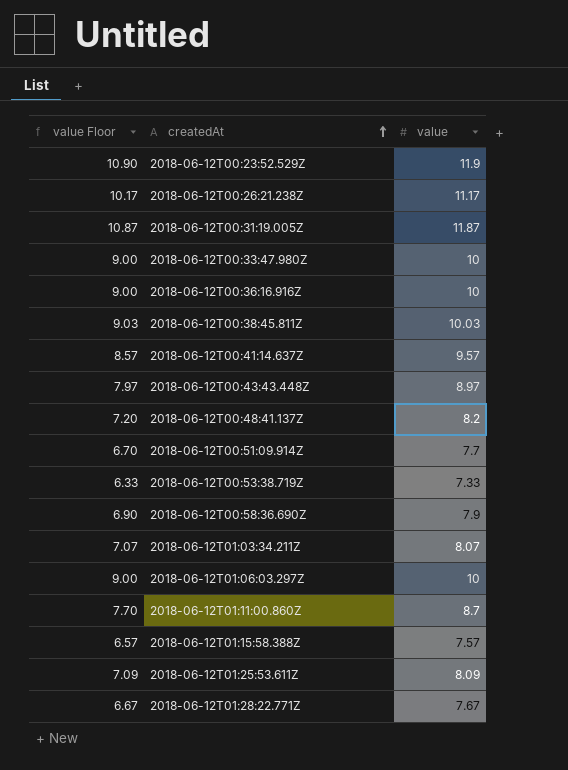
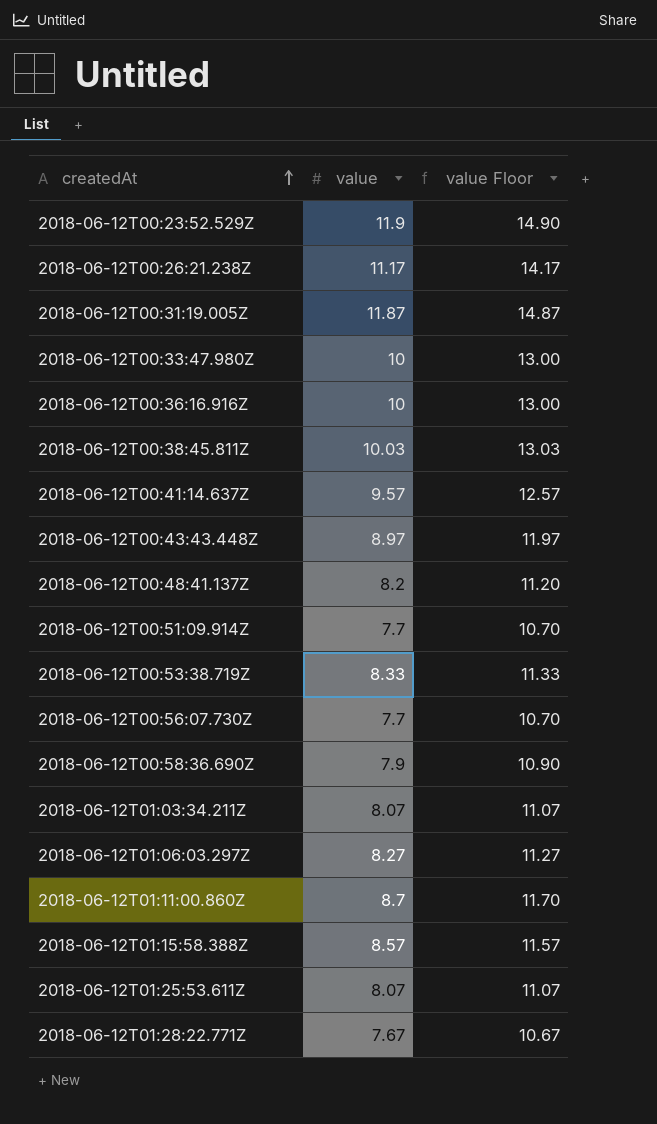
column value Floor | formula: [value] - 1 -> [value] + 3
column value Floor | position: 1 -> 3
2018-06-12T00:53:38.719Z | value: 7.33 -> 8.33
row 2018-06-12T00:56:07.730Z: none -> 7.7 | 10.70
2018-06-12T01:06:03.297Z | value: 10 -> 8.27
2018-06-12T01:15:58.388Z | value: 7.57 -> 8.57
2018-06-12T01:25:53.611Z | value: 8.09 -> 8.07

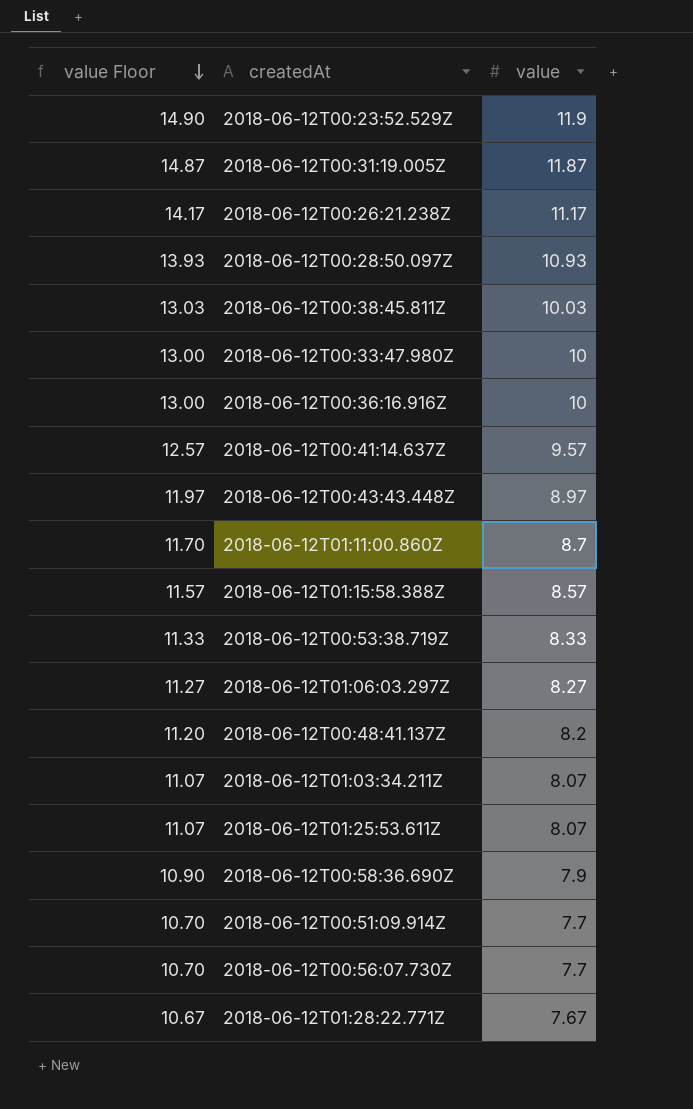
row order: createdAt ascending -> value Floor descending
column value Floor | position: 3 -> 1
row 2018-06-12T00:28:50.097Z: none -> 13.93 | 10.93

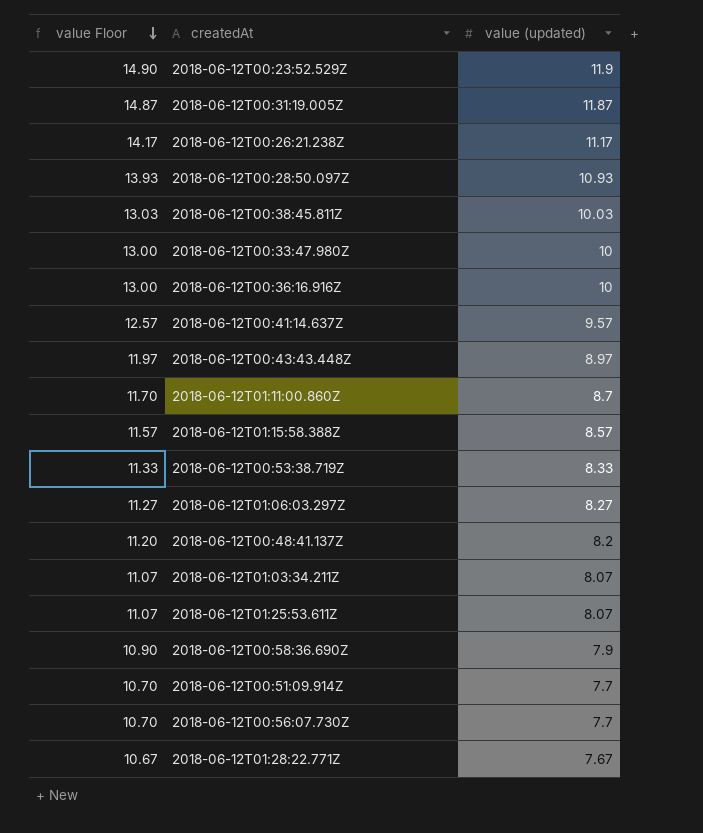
column name: value -> value (updated)

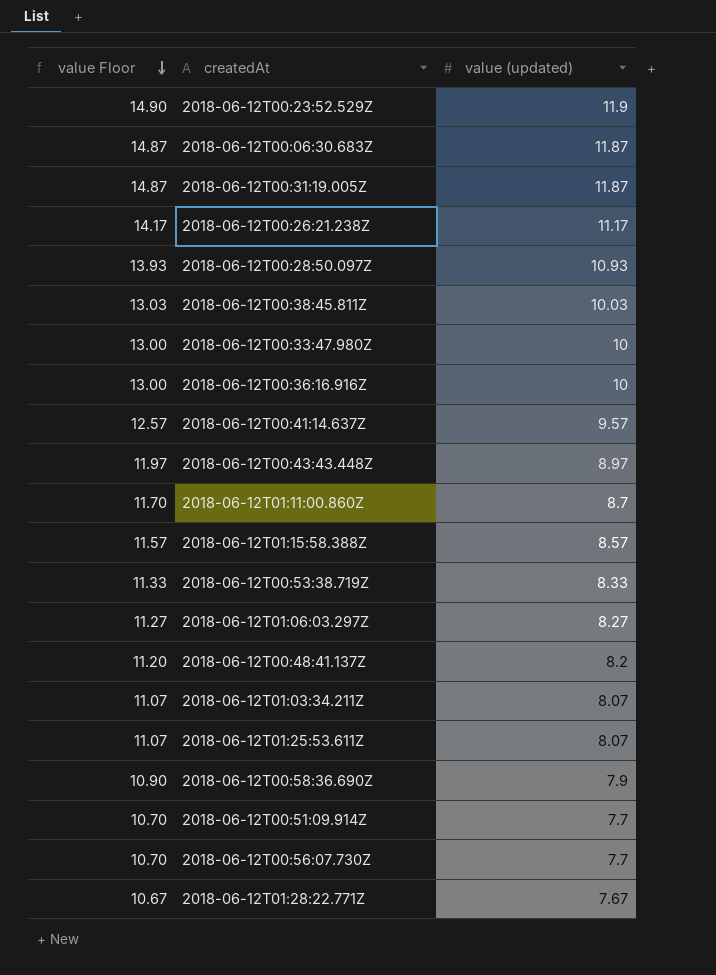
row 2018-06-12T00:06:30.683Z: none -> 14.87 | 11.87

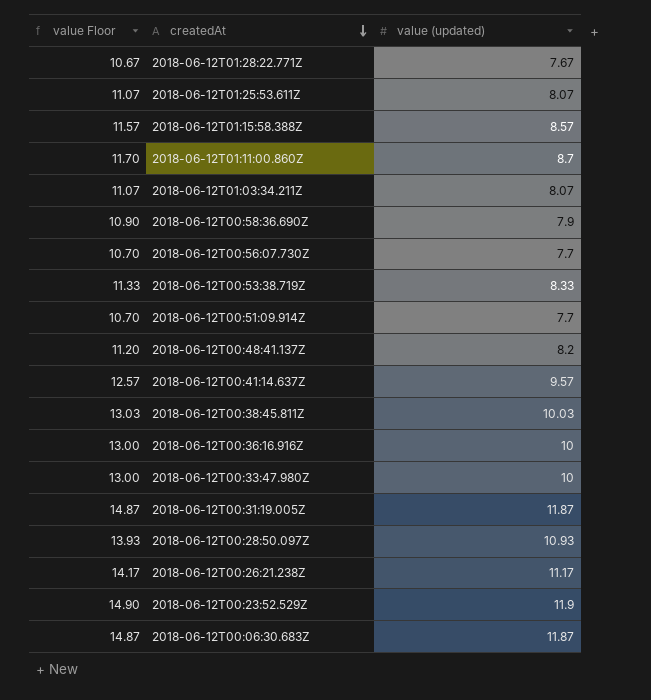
row order: value Floor descending -> createdAt descending
row 2018-06-12T00:43:43.448Z: 11.97 | 8.97 -> none
row 2018-06-12T01:06:03.297Z: 11.27 | 8.27 -> none

